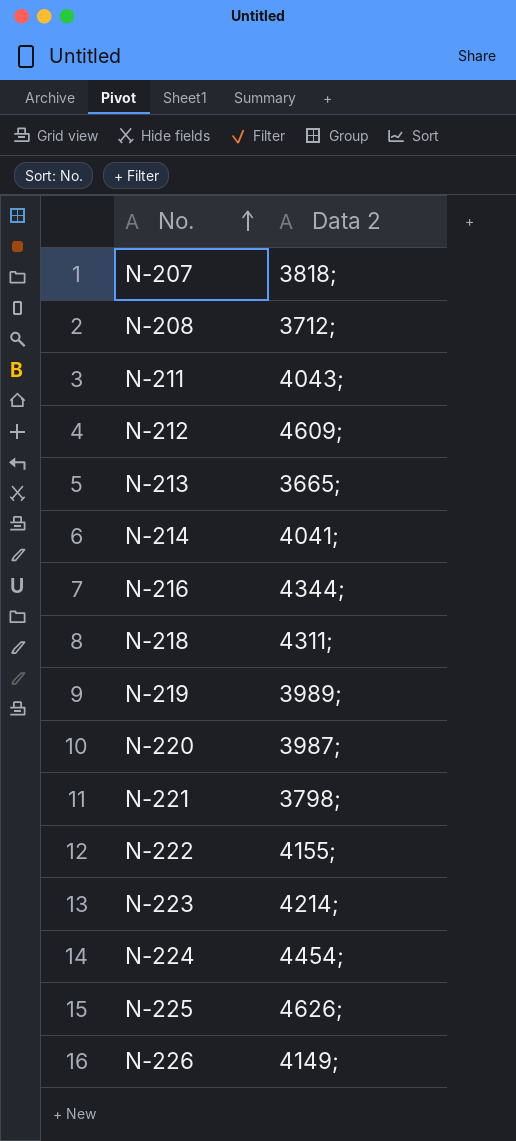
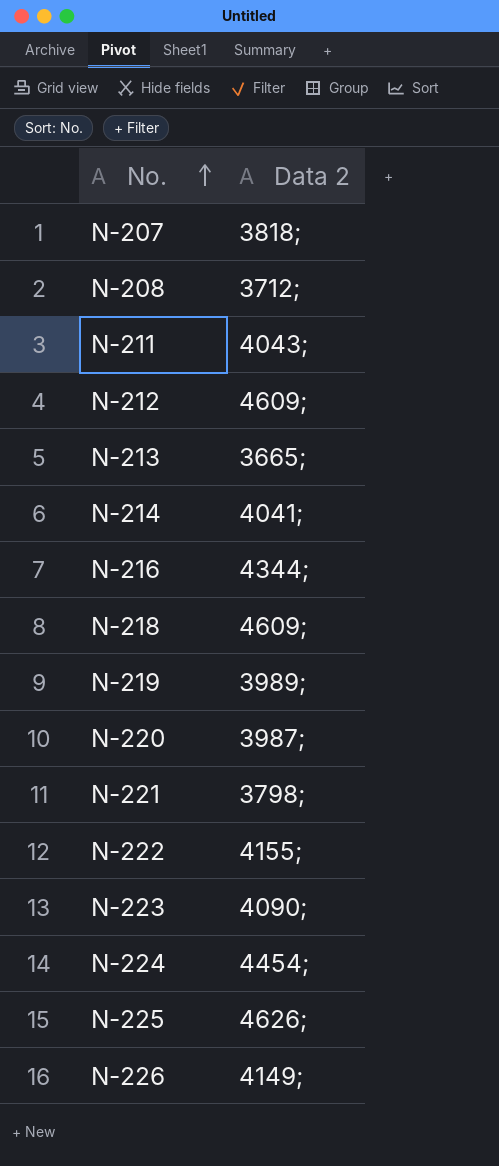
N-218 | Data 2: 4311; -> 4609;
N-223 | Data 2: 4214; -> 4090;

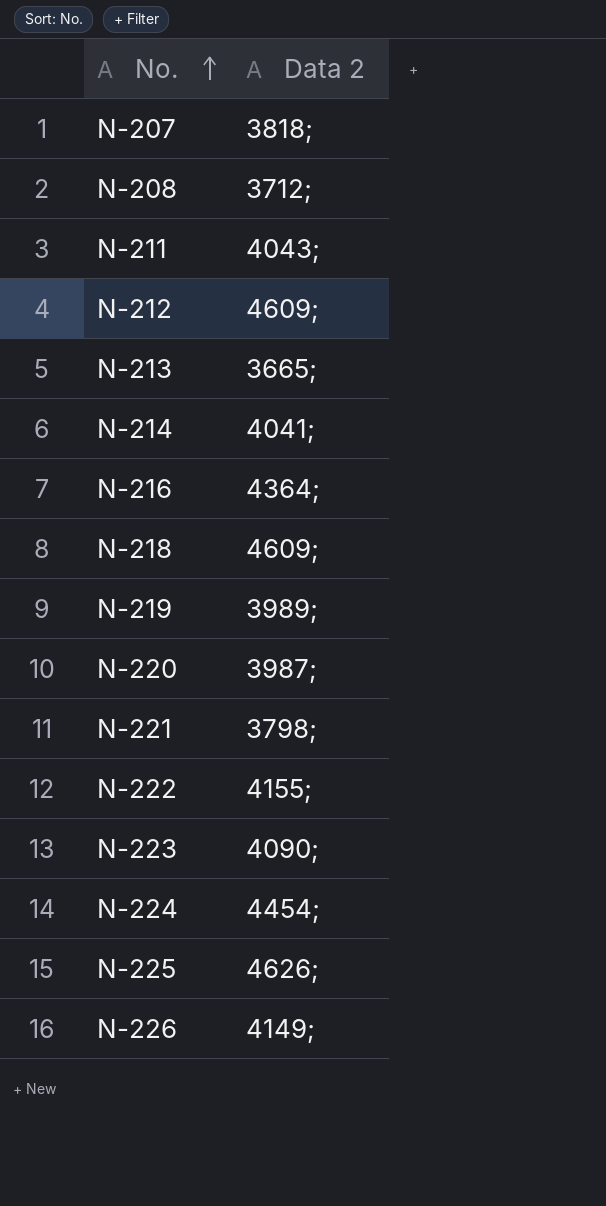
N-216 | Data 2: 4344; -> 4364;

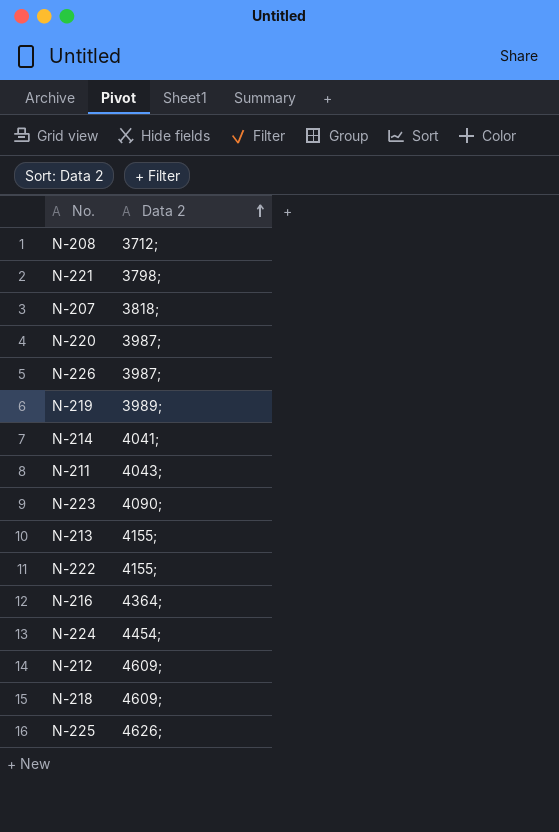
row order: No. ascending -> Data 2 ascending
N-226 | Data 2: 4149; -> 3987;
N-213 | Data 2: 3665; -> 4155;

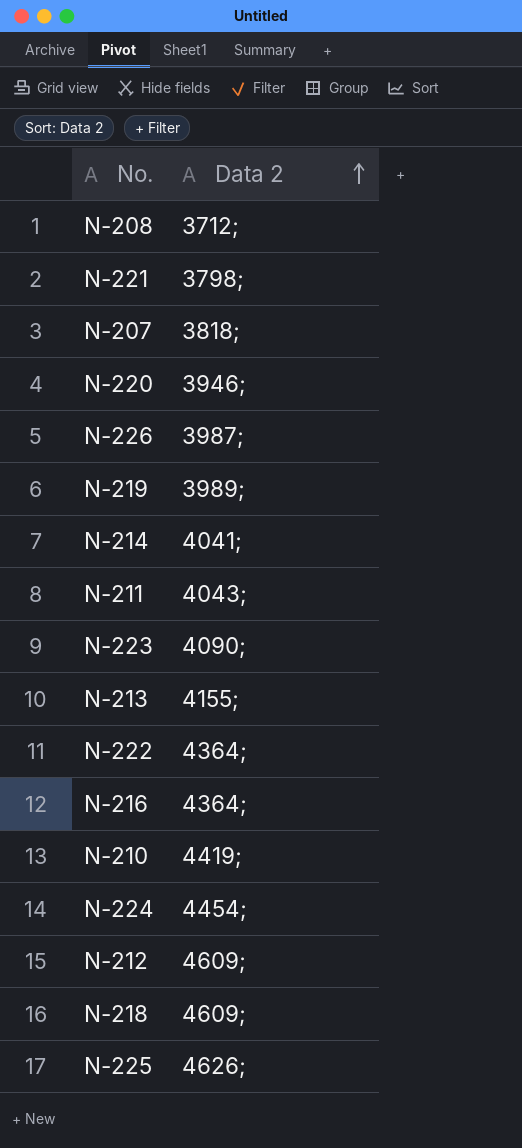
N-220 | Data 2: 3987; -> 3946;
N-222 | Data 2: 4155; -> 4364;
row N-210: none -> 4419;

